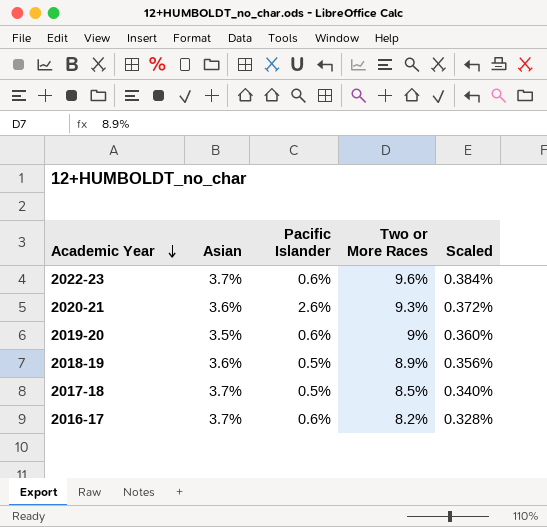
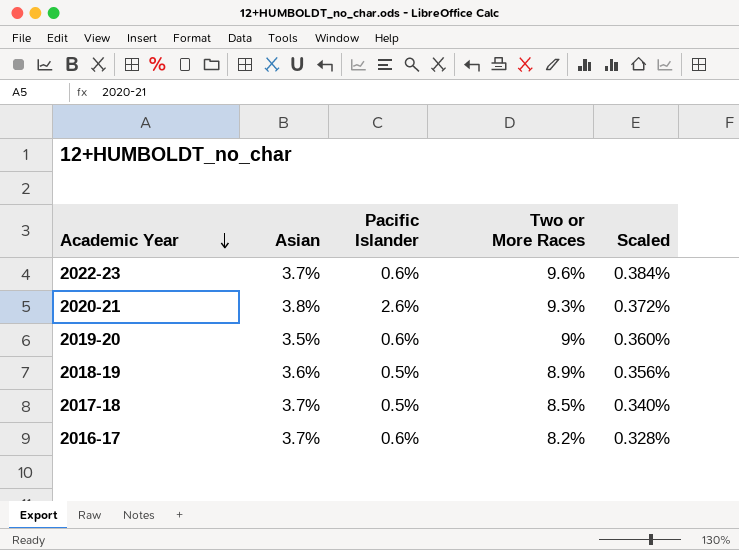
2020-21 | Asian: 3.6% -> 3.8%

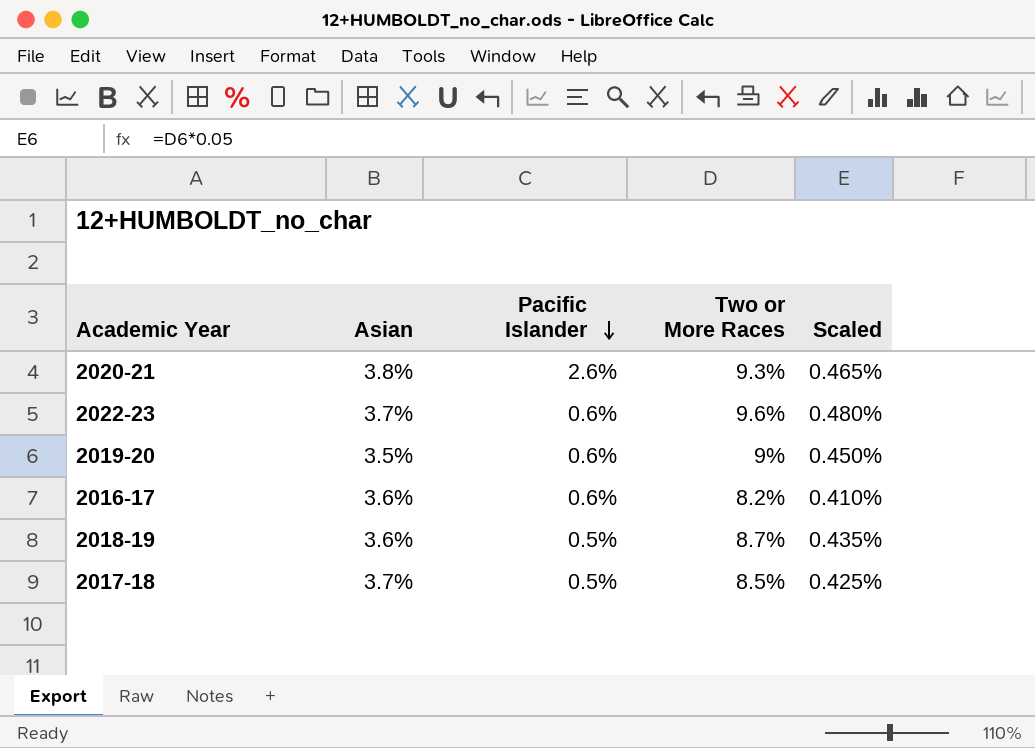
row order: Academic Year descending -> Pacific Islander descending
column Scaled | formula: [Two or More Races] * 0.04 -> [Two or More Races] * 0.05
2016-17 | Asian: 3.7% -> 3.6%
2018-19 | Two or More Races: 8.9% -> 8.7%

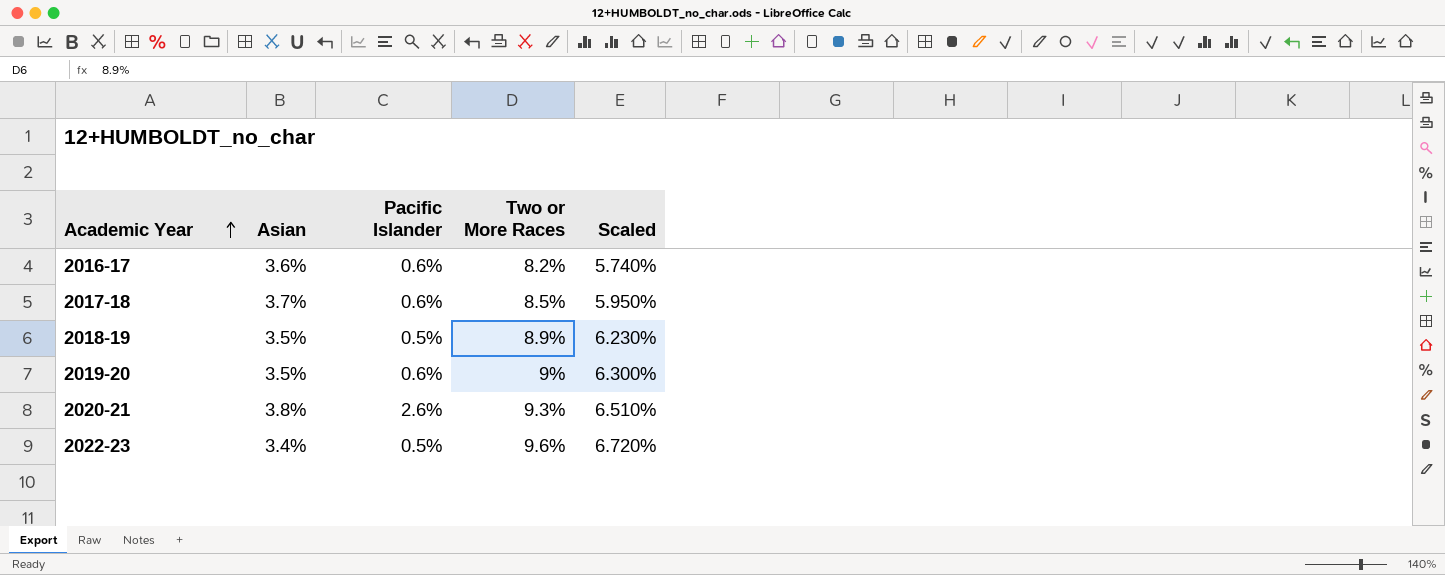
row order: Pacific Islander descending -> Academic Year ascending
column Scaled | formula: [Two or More Races] * 0.05 -> [Two or More Races] * 0.7
2017-18 | Pacific Islander: 0.5% -> 0.6%
2018-19 | Asian: 3.6% -> 3.5%
2018-19 | Two or More Races: 8.7% -> 8.9%
2022-23 | Asian: 3.7% -> 3.4%
2022-23 | Pacific Islander: 0.6% -> 0.5%

